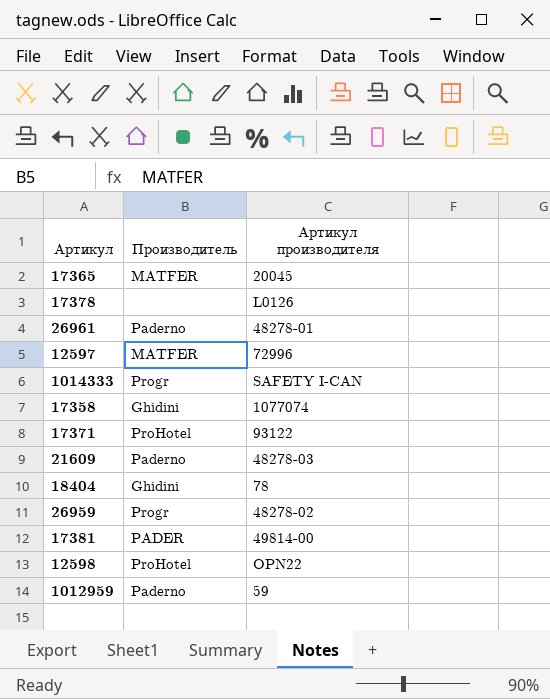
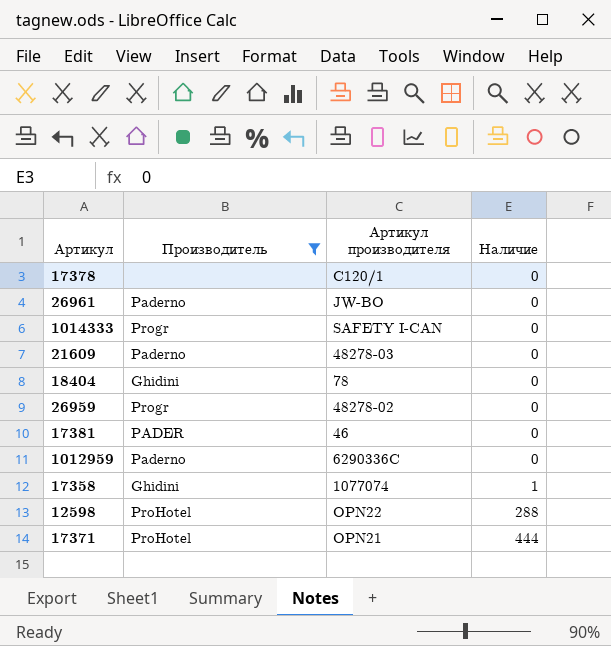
filter: none -> Производитель != MATFER
row order: none -> Наличие ascending
column Наличие | position: none -> 4
17378 | Артикул производителя: L0126 -> C120/1
26961 | Артикул производителя: 48278-01 -> JW-BO
17381 | Артикул производителя: 49814-00 -> 46
1012959 | Артикул производителя: 59 -> 6290336C
17371 | Артикул производителя: 93122 -> OPN21

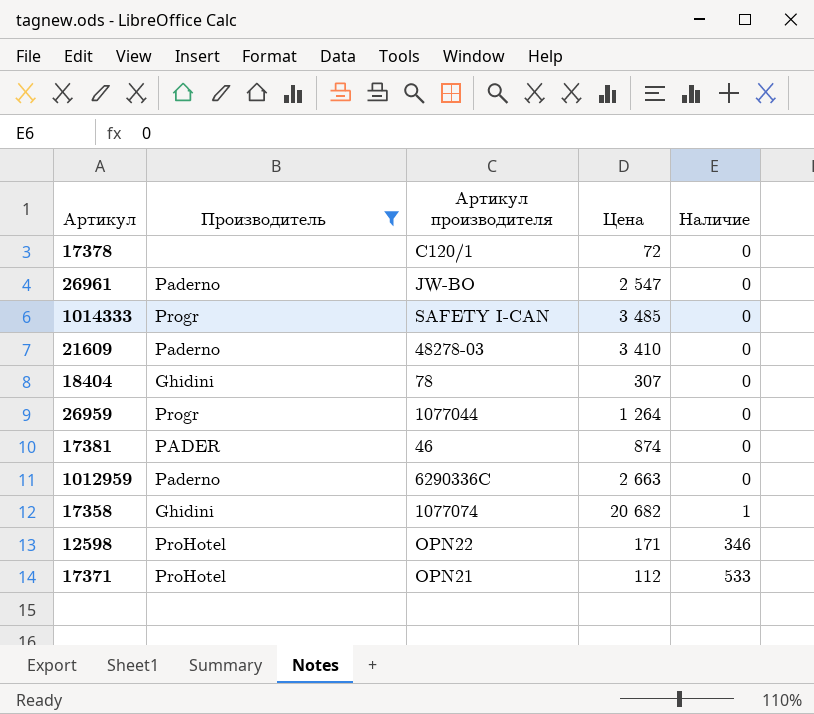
column Цена | position: none -> 4
26959 | Артикул производителя: 48278-02 -> 1077044
12598 | Наличие: 288 -> 346
17371 | Наличие: 444 -> 533

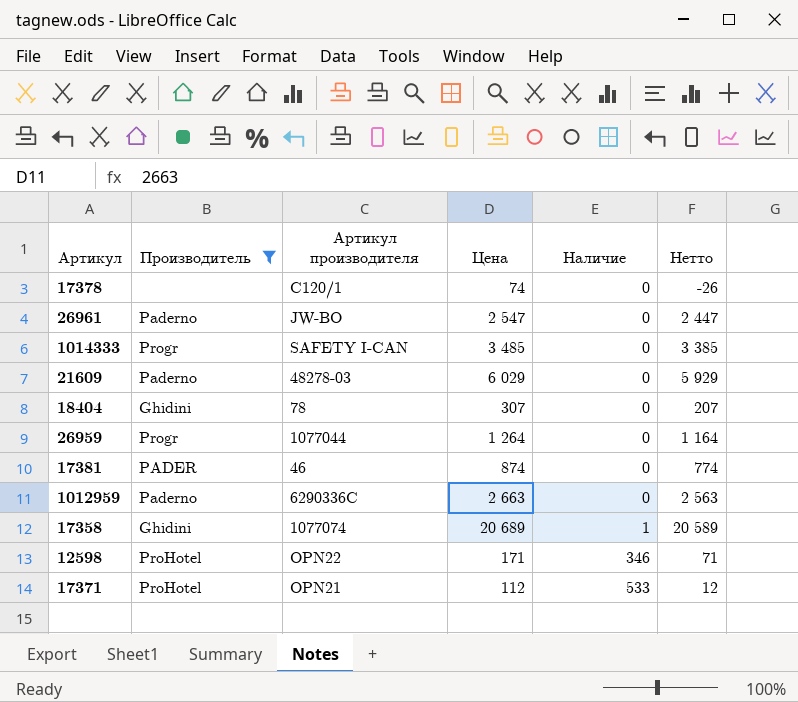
column Нетто | formula: none -> [Цена] - 100
17378 | Цена: 72 -> 74
21609 | Цена: 3 410 -> 6 029
17358 | Цена: 20 682 -> 20 689

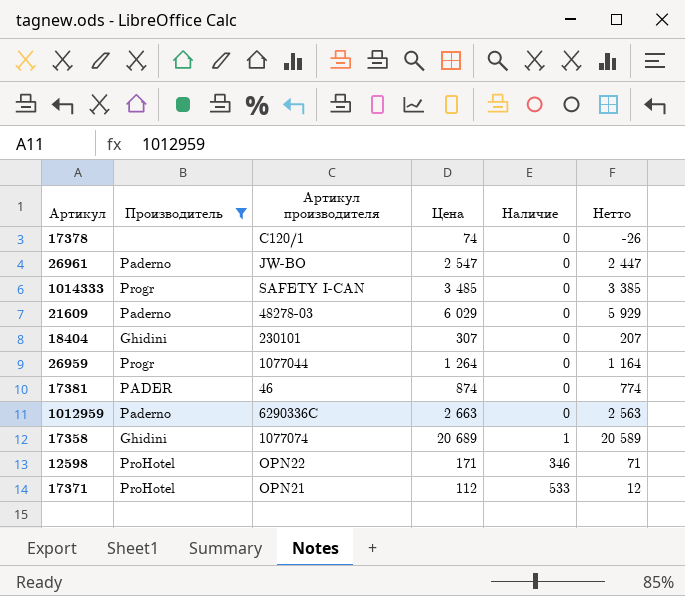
18404 | Артикул производителя: 78 -> 230101

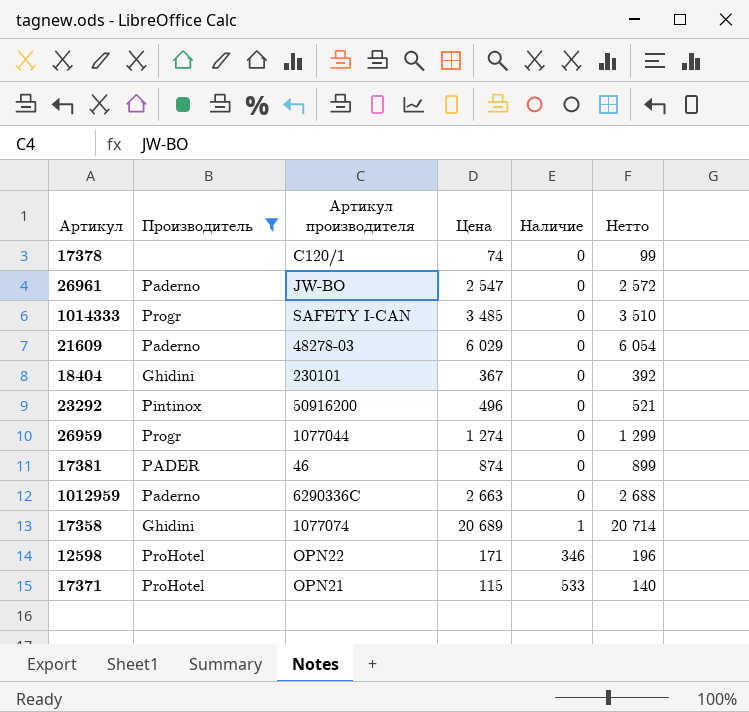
column Нетто | formula: [Цена] - 100 -> [Цена] + 25
18404 | Цена: 307 -> 367
row 23292: none -> Pintinox | 50916200 | 496 | 0 | 521
26959 | Цена: 1 264 -> 1 274
17371 | Цена: 112 -> 115

